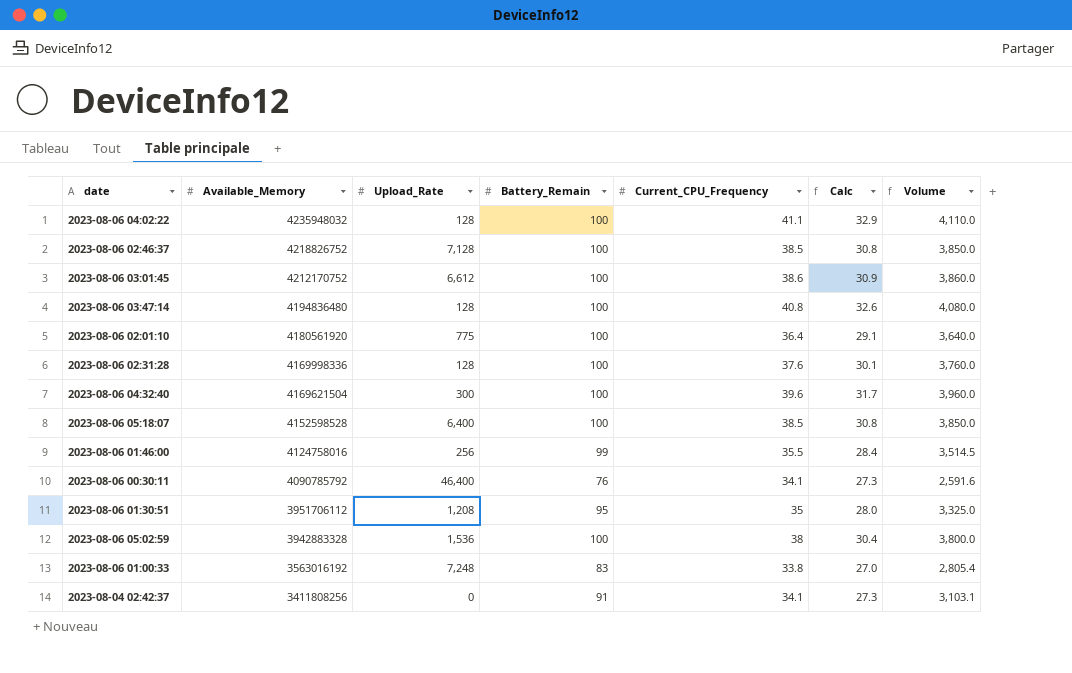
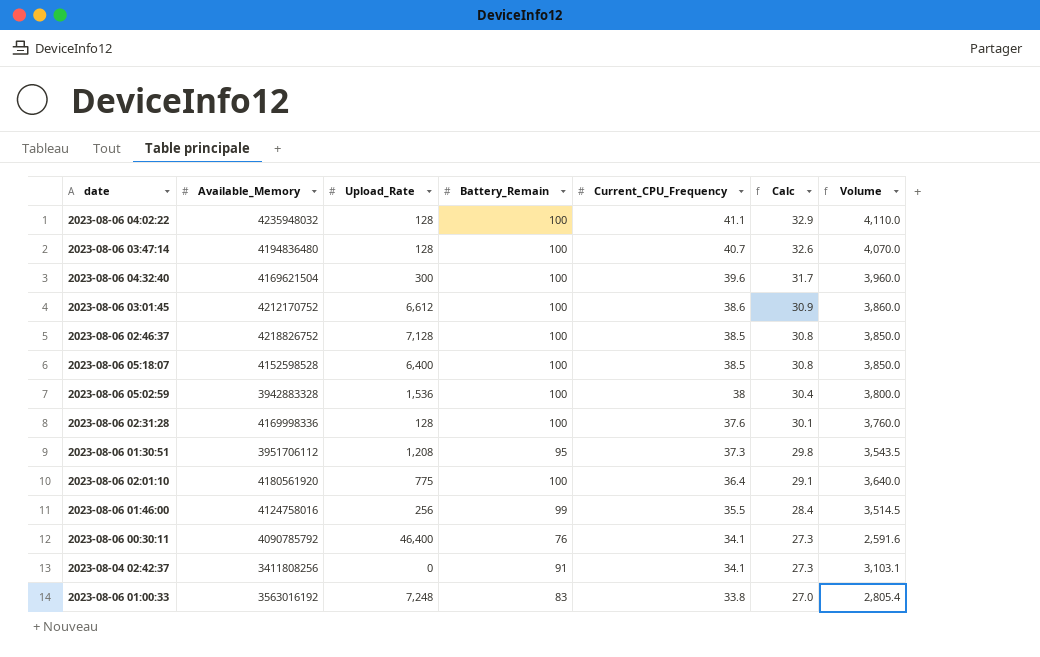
row order: Available_Memory descending -> Current_CPU_Frequency descending
2023-08-06 03:47:14 | Current_CPU_Frequency: 40.8 -> 40.7
2023-08-06 03:47:14 | Volume: 4,080.0 -> 4,070.0
2023-08-06 01:30:51 | Current_CPU_Frequency: 35 -> 37.3
2023-08-06 01:30:51 | Calc: 28.0 -> 29.8
2023-08-06 01:30:51 | Volume: 3,325.0 -> 3,543.5

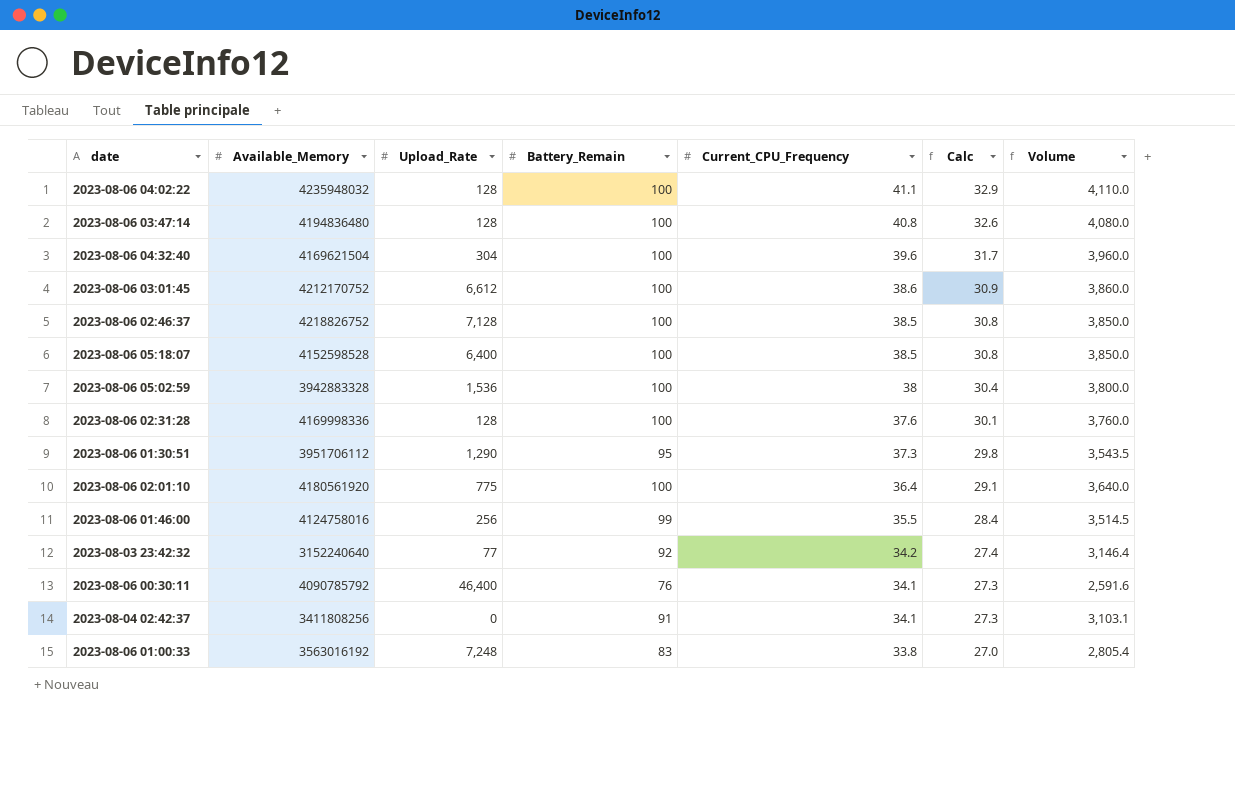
2023-08-06 03:47:14 | Current_CPU_Frequency: 40.7 -> 40.8
2023-08-06 03:47:14 | Volume: 4,070.0 -> 4,080.0
2023-08-06 04:32:40 | Upload_Rate: 300 -> 304
2023-08-06 01:30:51 | Upload_Rate: 1,208 -> 1,290
row 2023-08-03 23:42:32: none -> 3152240640 | 77 | 92 | 34.2 | 27.4 | 3,146.4

